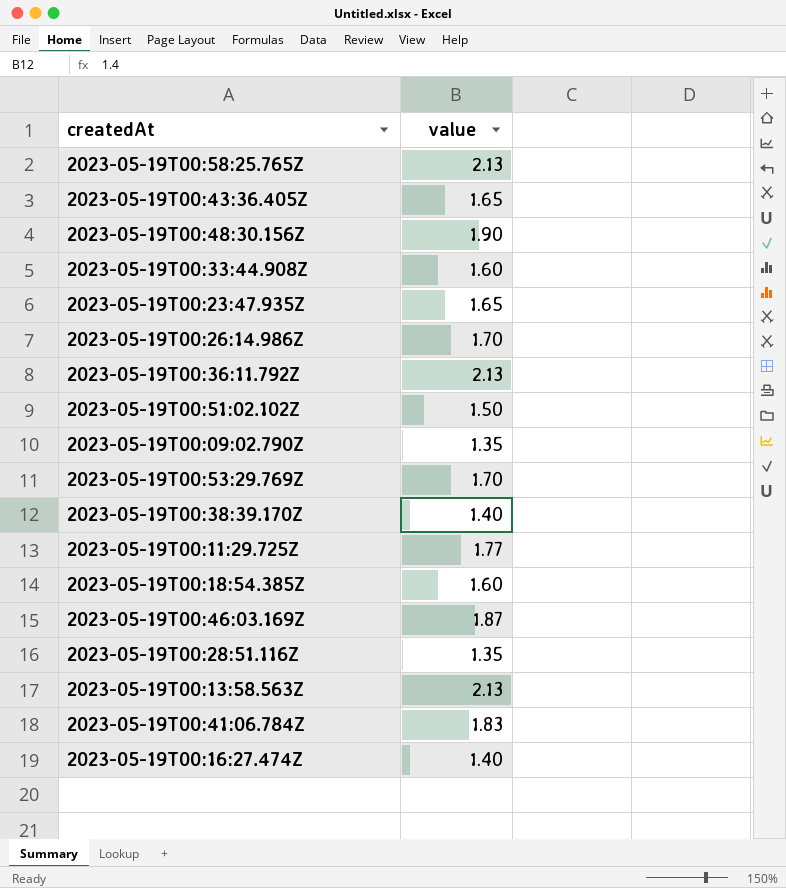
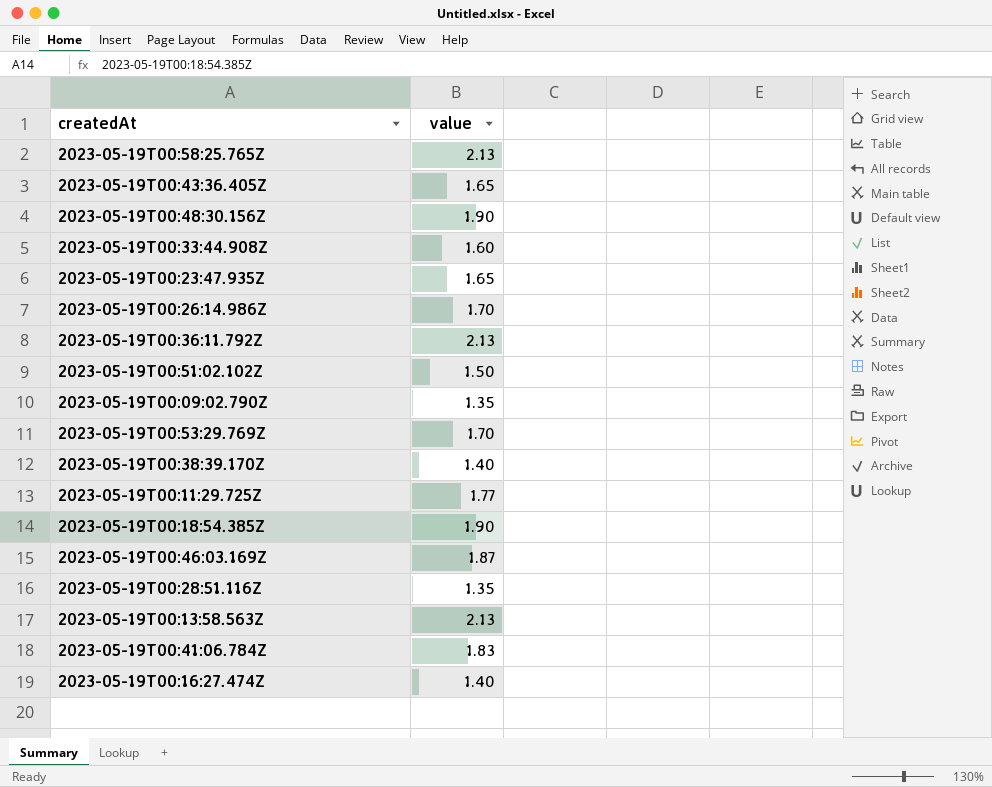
2023-05-19T00:18:54.385Z | value: 1.60 -> 1.90

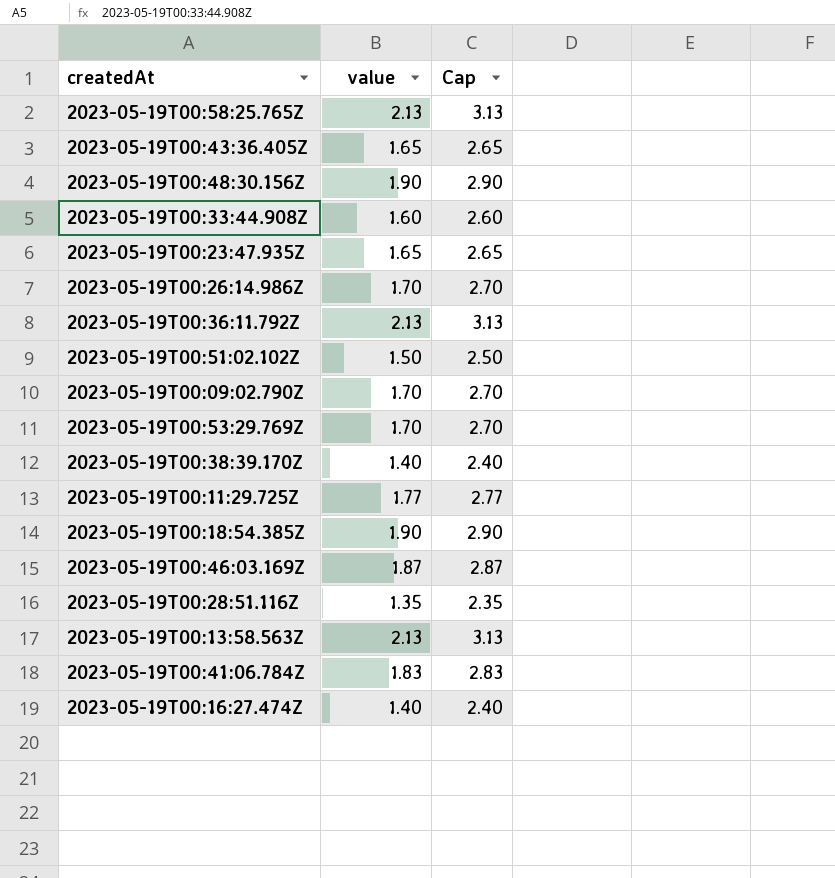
column Cap | formula: none -> [value] + 1
2023-05-19T00:09:02.790Z | value: 1.35 -> 1.70

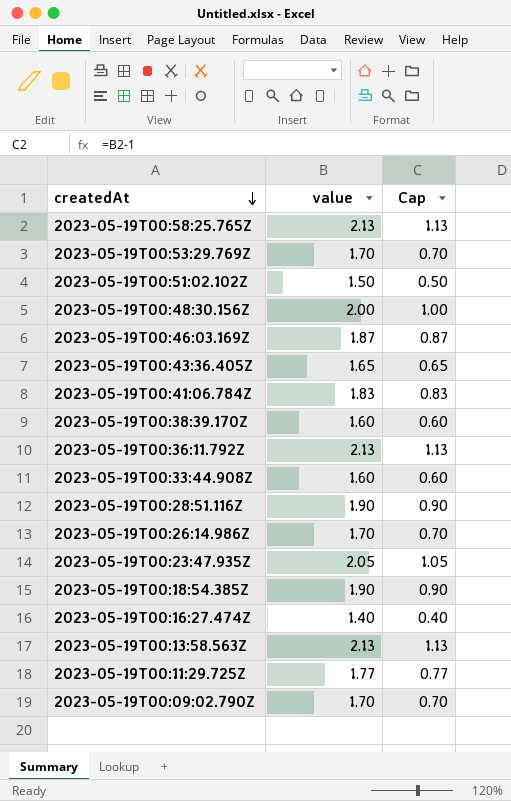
row order: none -> createdAt descending
column Cap | formula: [value] + 1 -> [value] - 1
2023-05-19T00:48:30.156Z | value: 1.90 -> 2.00
2023-05-19T00:38:39.170Z | value: 1.40 -> 1.60
2023-05-19T00:28:51.116Z | value: 1.35 -> 1.90
2023-05-19T00:23:47.935Z | value: 1.65 -> 2.05

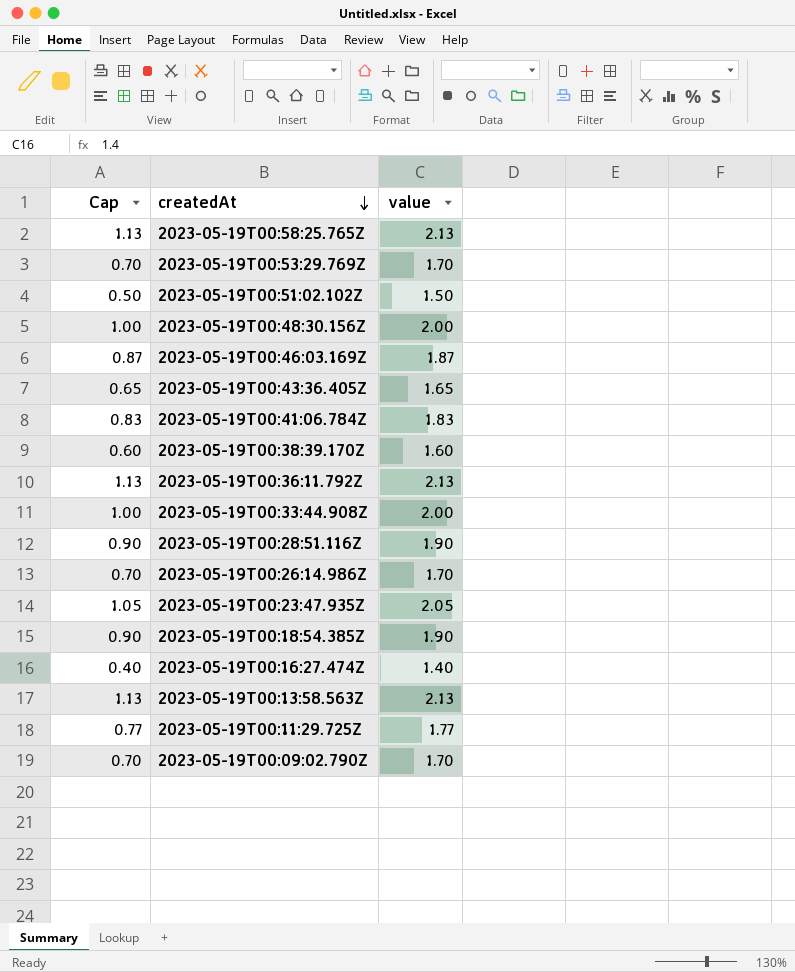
column Cap | position: 3 -> 1
2023-05-19T00:33:44.908Z | Cap: 0.60 -> 1.00
2023-05-19T00:33:44.908Z | value: 1.60 -> 2.00

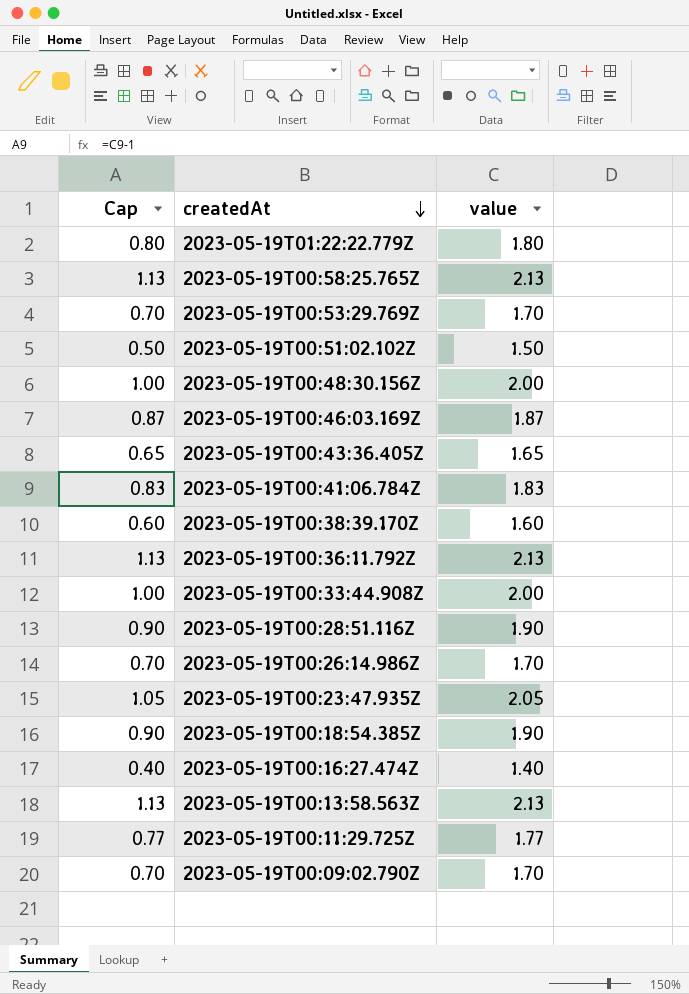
row 2023-05-19T01:22:22.779Z: none -> 0.80 | 1.80

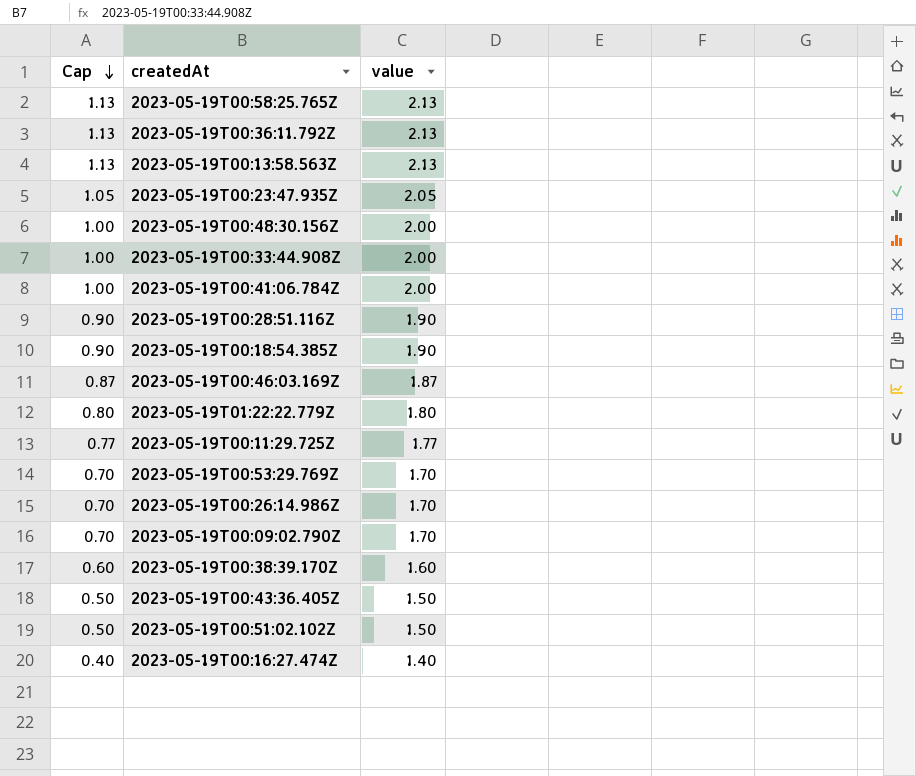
row order: createdAt descending -> Cap descending
2023-05-19T00:41:06.784Z | Cap: 0.83 -> 1.00
2023-05-19T00:41:06.784Z | value: 1.83 -> 2.00
2023-05-19T00:43:36.405Z | Cap: 0.65 -> 0.50
2023-05-19T00:43:36.405Z | value: 1.65 -> 1.50

